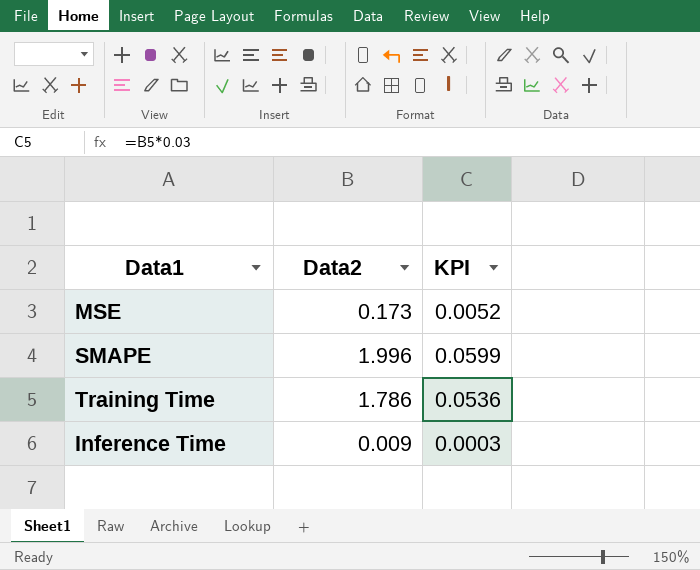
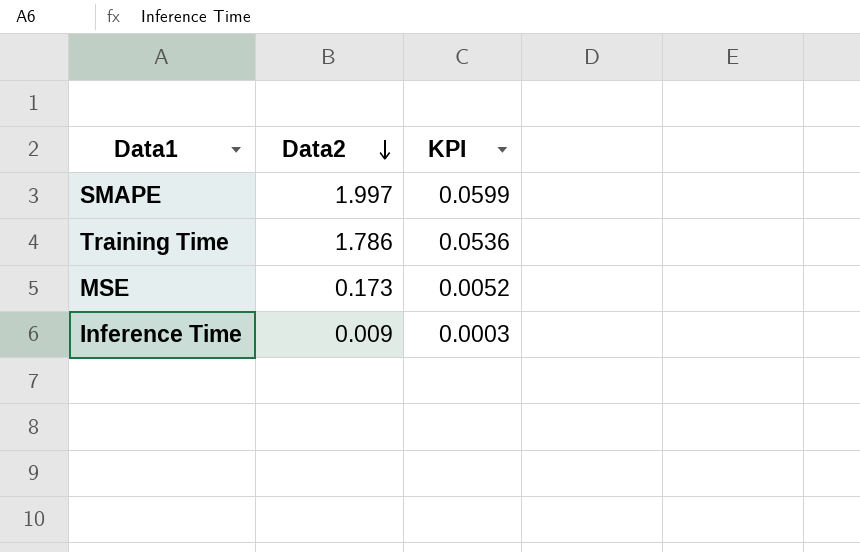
row order: none -> Data2 descending
SMAPE | Data2: 1.996 -> 1.997

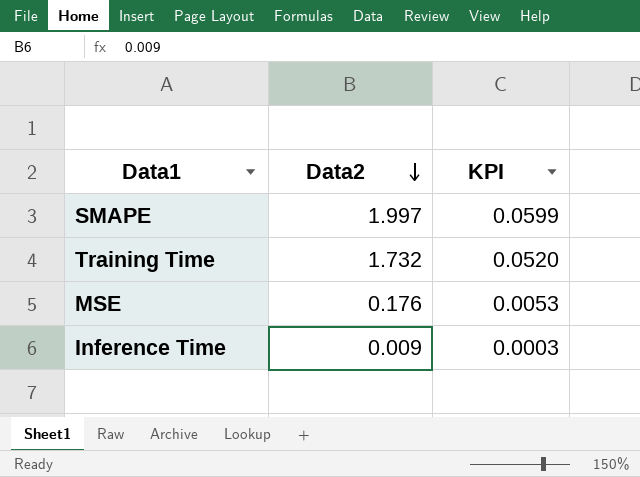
Training Time | Data2: 1.786 -> 1.732
Training Time | KPI: 0.0536 -> 0.0520
MSE | Data2: 0.173 -> 0.176
MSE | KPI: 0.0052 -> 0.0053

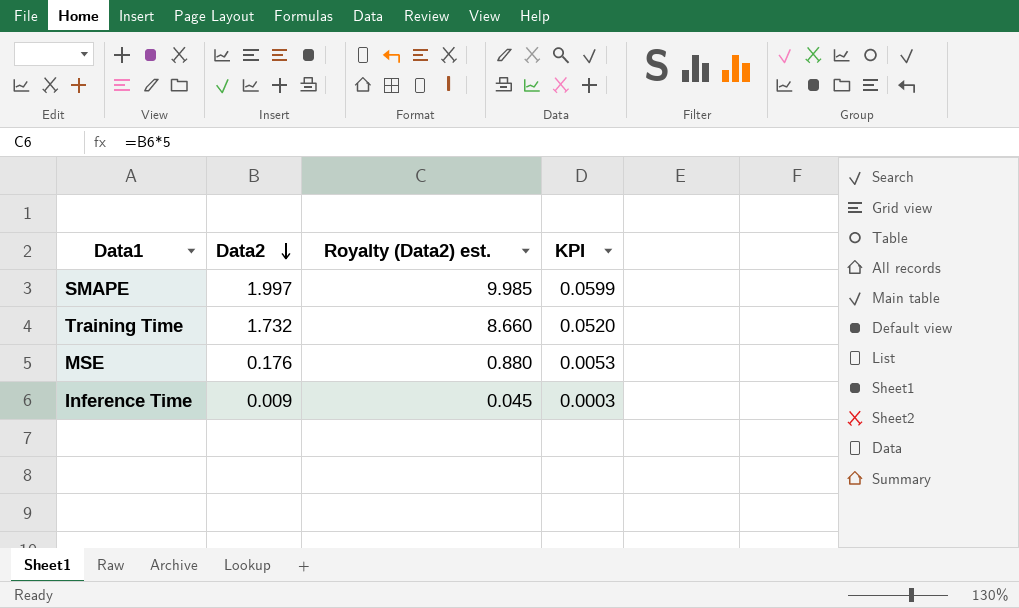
column Royalty (Data2) est. | formula: none -> [Data2] * 5

